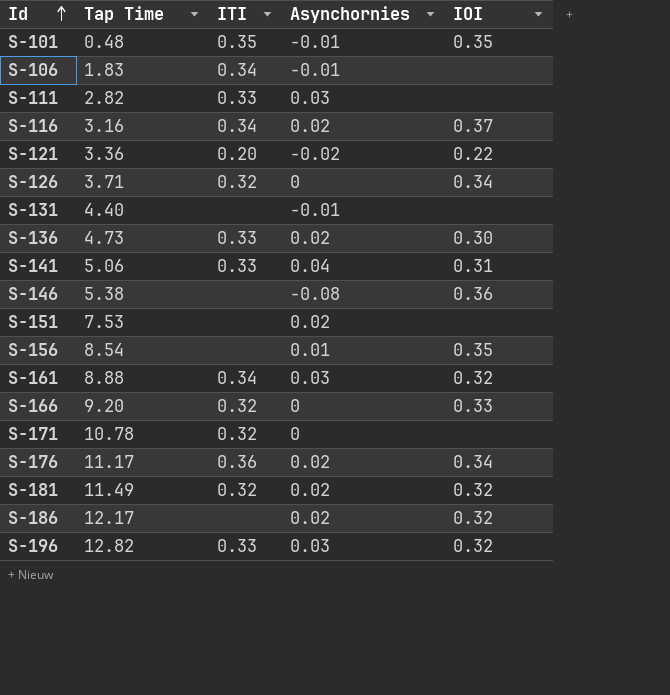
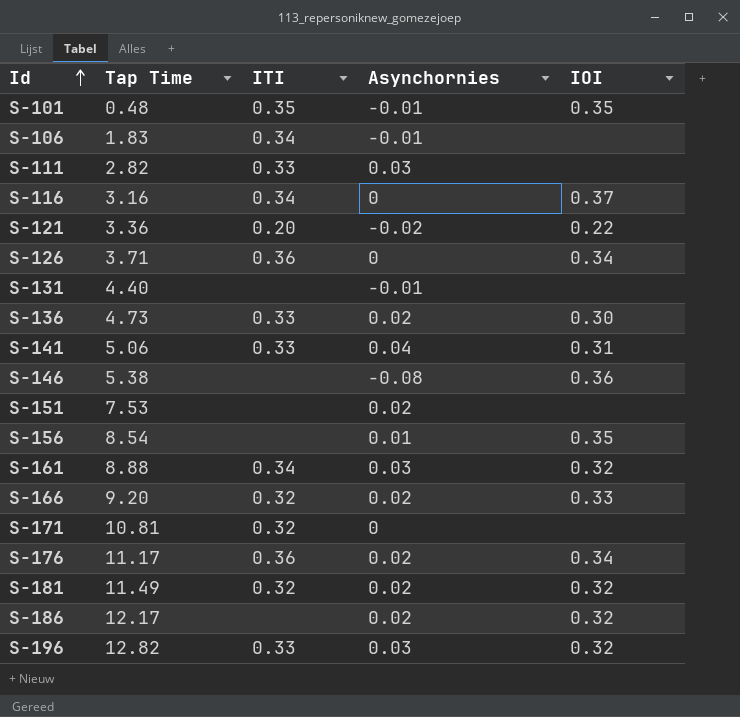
S-116 | Asynchornies: 0.02 -> 0
S-126 | ITI: 0.32 -> 0.36
S-166 | Asynchornies: 0 -> 0.02
S-171 | Tap Time: 10.78 -> 10.81

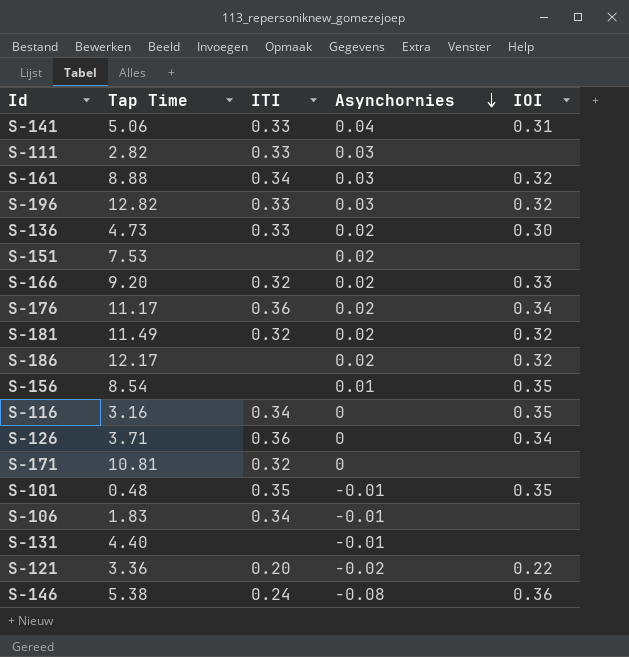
row order: Id ascending -> Asynchornies descending
S-116 | IOI: 0.37 -> 0.35
S-146 | ITI: none -> 0.24

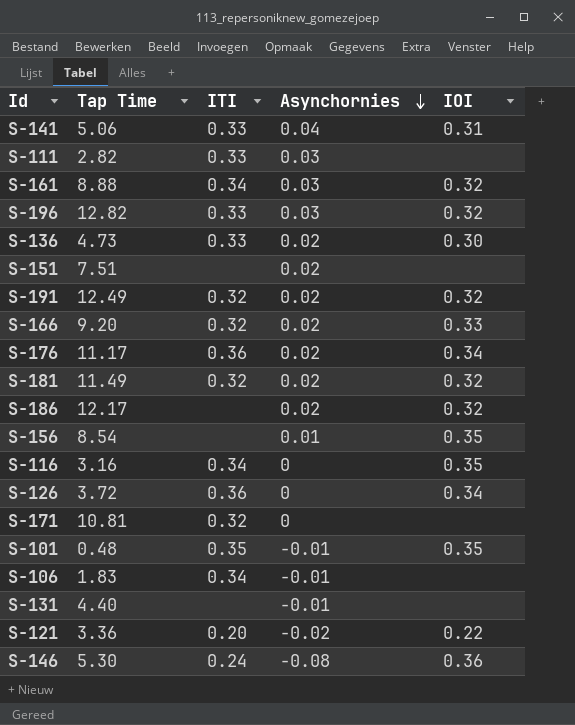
S-151 | Tap Time: 7.53 -> 7.51
row S-191: none -> 12.49 | 0.32 | 0.02 | 0.32
S-126 | Tap Time: 3.71 -> 3.72
S-146 | Tap Time: 5.38 -> 5.30

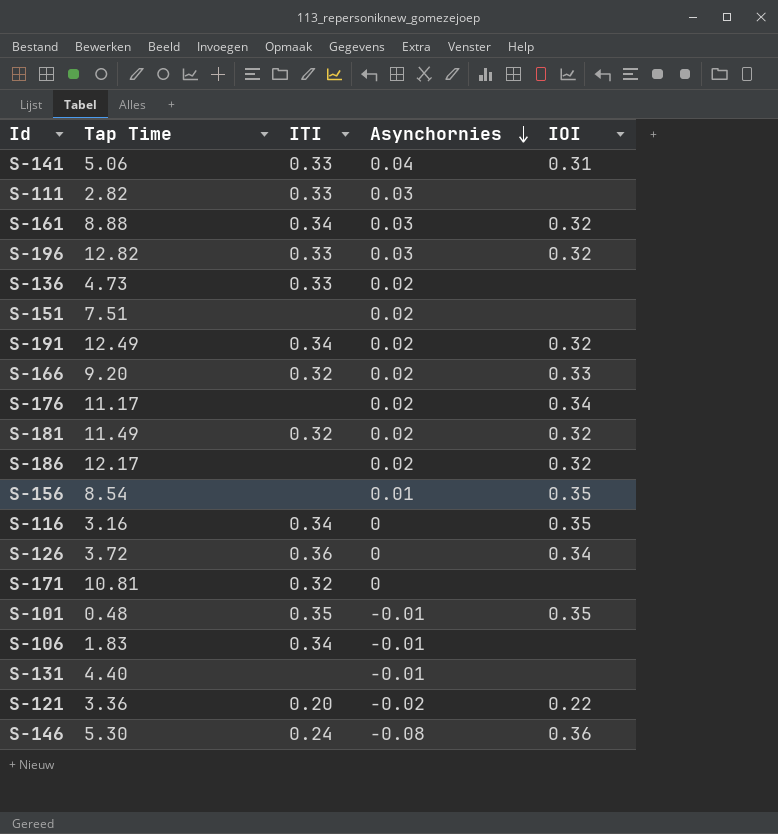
S-136 | IOI: 0.30 -> none
S-191 | ITI: 0.32 -> 0.34
S-176 | ITI: 0.36 -> none

